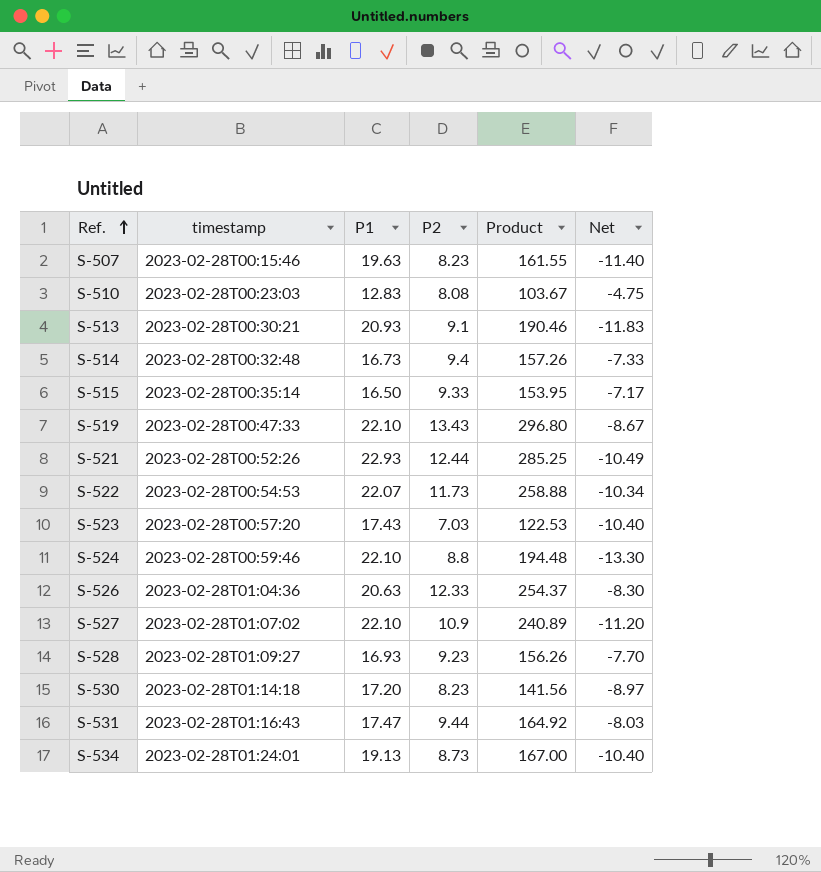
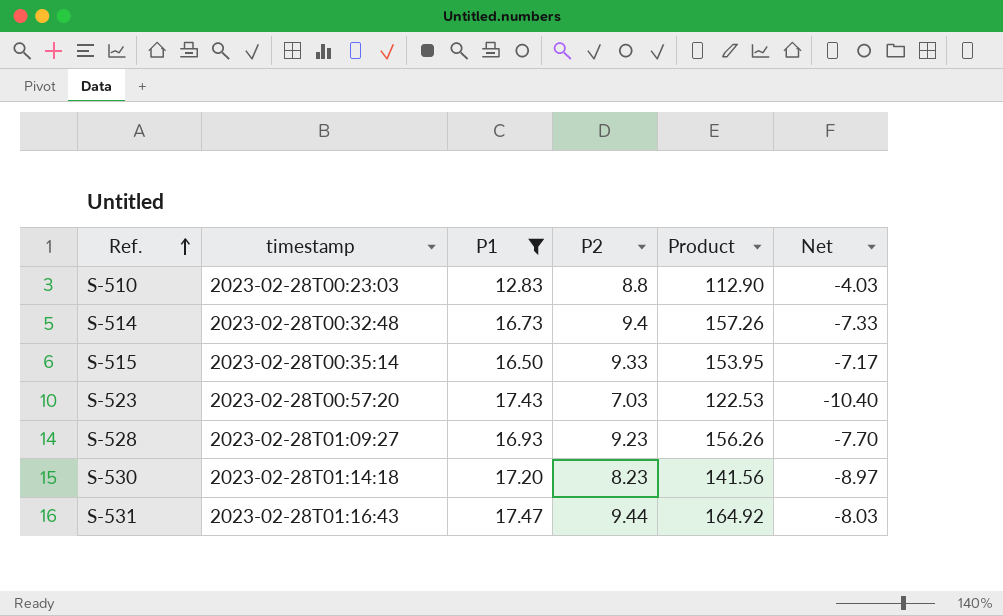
filter: none -> P1 <= 17.47
S-510 | P2: 8.08 -> 8.8
S-510 | Product: 103.67 -> 112.90
S-510 | Net: -4.75 -> -4.03

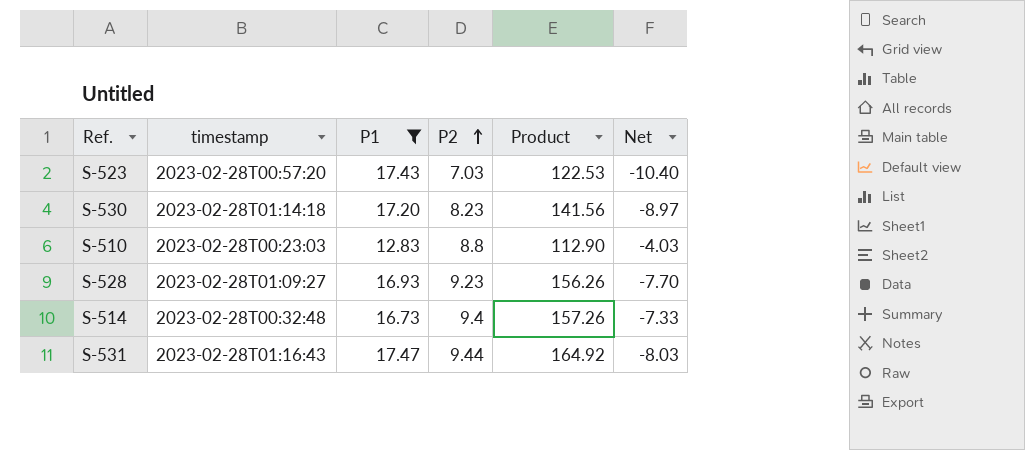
row order: Ref. ascending -> P2 ascending
row S-515: 2023-02-28T00:35:14 | 16.50 | 9.33 | 153.95 | -7.17 -> none

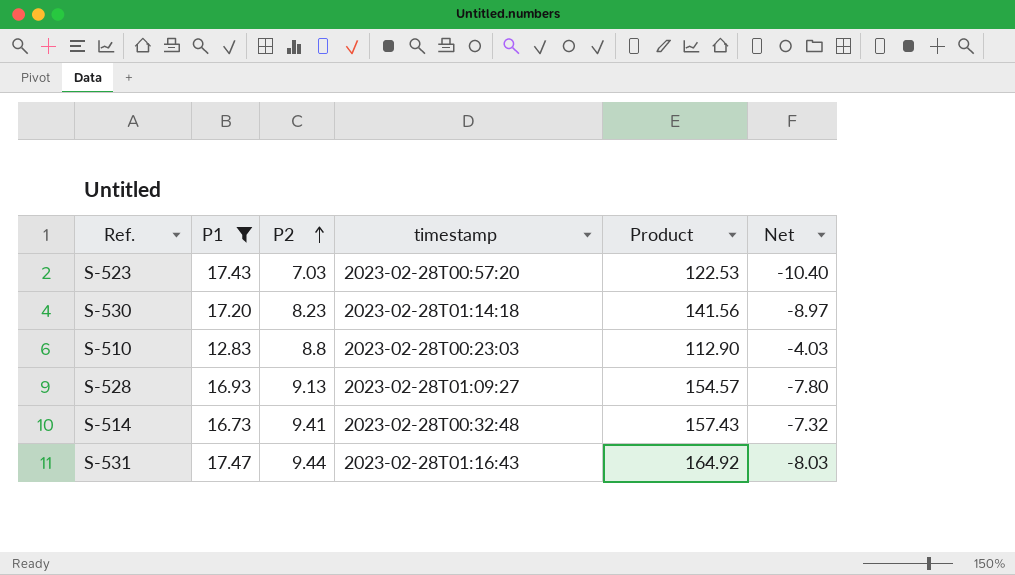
column timestamp | position: 2 -> 4
S-528 | P2: 9.23 -> 9.13
S-528 | Product: 156.26 -> 154.57
S-528 | Net: -7.70 -> -7.80
S-514 | P2: 9.4 -> 9.41
S-514 | Product: 157.26 -> 157.43
S-514 | Net: -7.33 -> -7.32

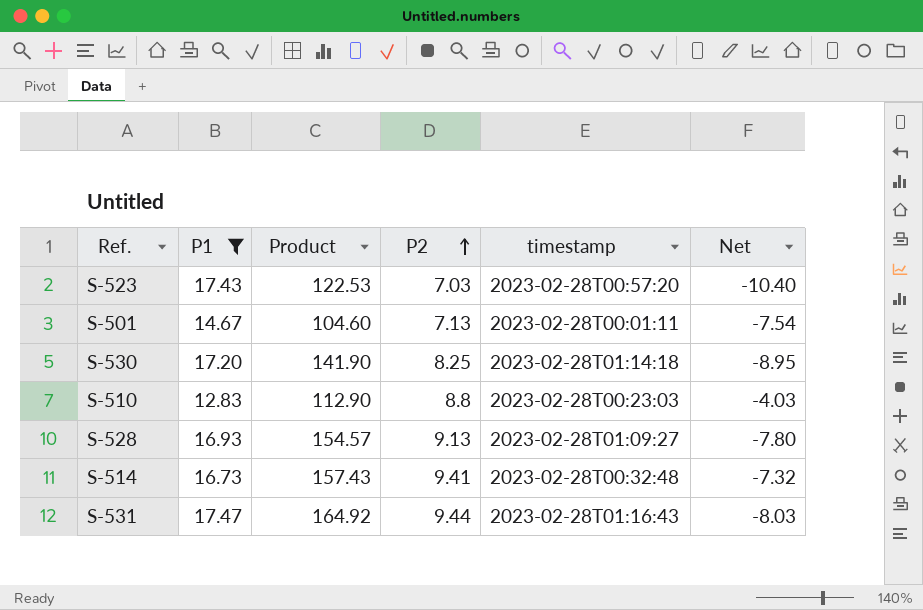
column Product | position: 5 -> 3
row S-501: none -> 14.67 | 104.60 | 7.13 | 2023-02-28T00:01:11 | -7.54
S-530 | Product: 141.56 -> 141.90
S-530 | P2: 8.23 -> 8.25
S-530 | Net: -8.97 -> -8.95

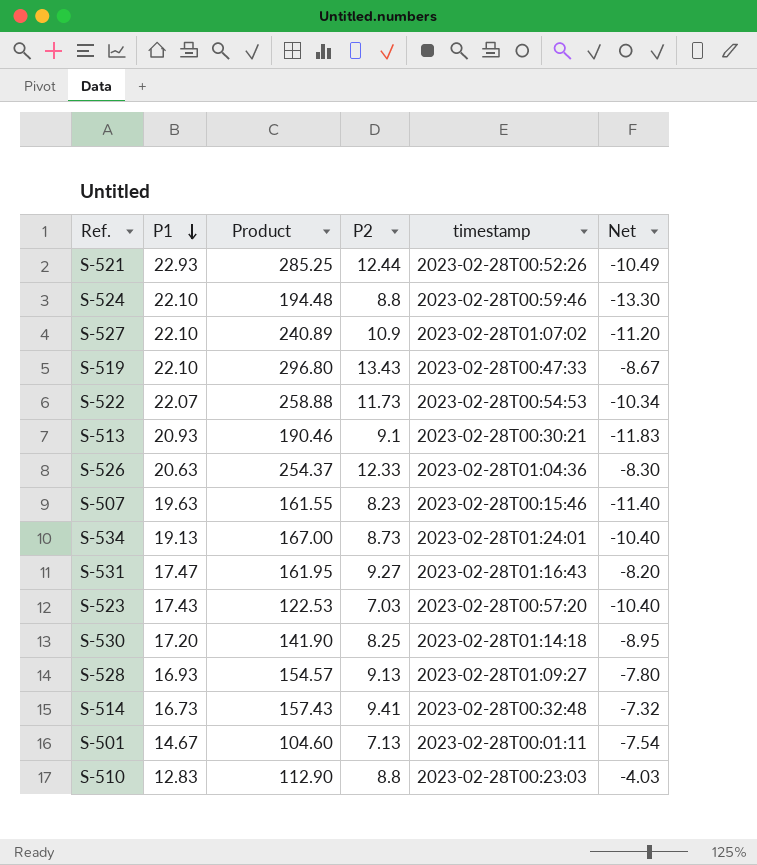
filter: P1 <= 17.47 -> none
row order: P2 ascending -> P1 descending
S-531 | Product: 164.92 -> 161.95
S-531 | P2: 9.44 -> 9.27
S-531 | Net: -8.03 -> -8.20

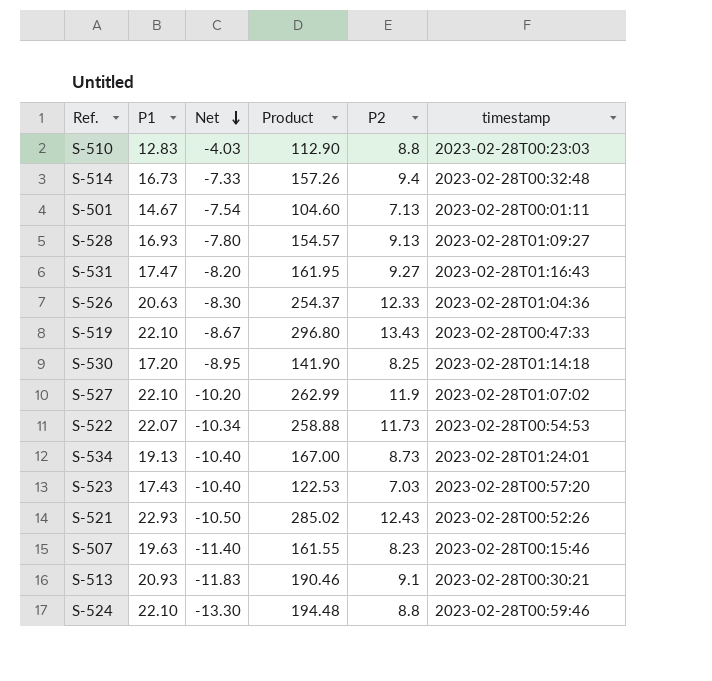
row order: P1 descending -> Net descending
column Net | position: 6 -> 3
S-514 | Net: -7.32 -> -7.33
S-514 | Product: 157.43 -> 157.26
S-514 | P2: 9.41 -> 9.4
S-527 | Net: -11.20 -> -10.20
S-527 | Product: 240.89 -> 262.99
S-527 | P2: 10.9 -> 11.9
S-521 | Net: -10.49 -> -10.50
S-521 | Product: 285.25 -> 285.02
S-521 | P2: 12.44 -> 12.43

